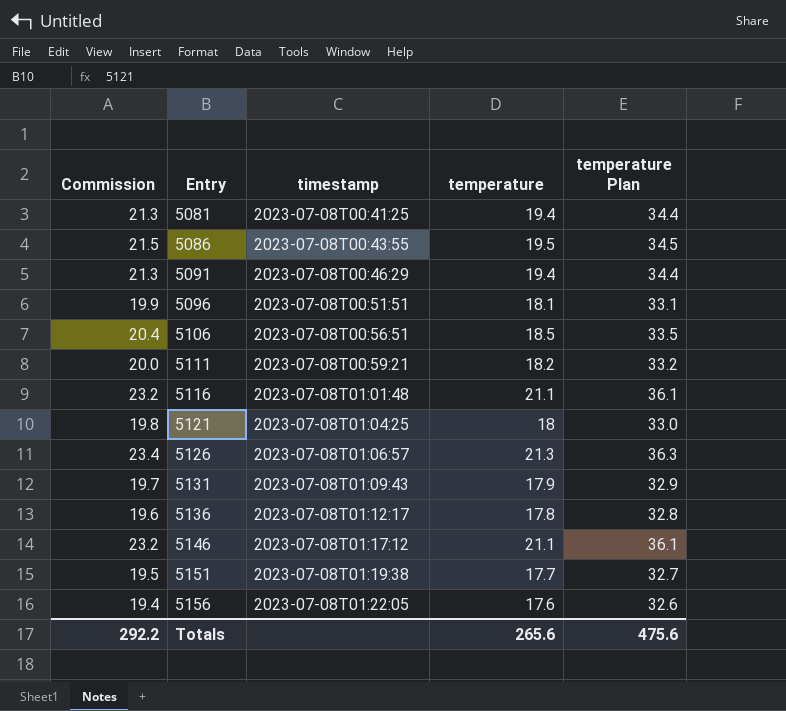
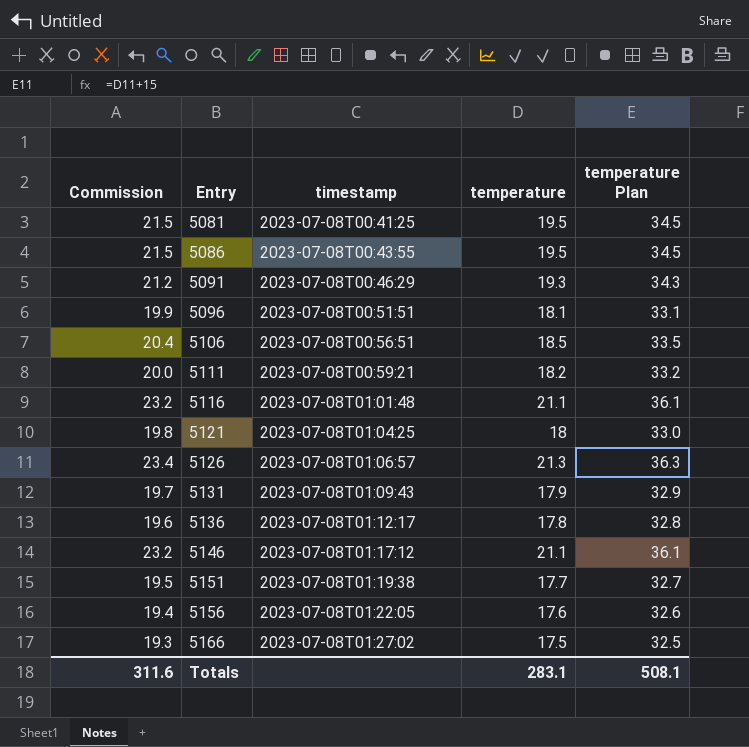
5081 | Commission: 21.3 -> 21.5
5081 | temperature: 19.4 -> 19.5
5081 | temperature Plan: 34.4 -> 34.5
5091 | Commission: 21.3 -> 21.2
5091 | temperature: 19.4 -> 19.3
5091 | temperature Plan: 34.4 -> 34.3
row 5166: none -> 19.3 | 2023-07-08T01:27:02 | 17.5 | 32.5
Totals | Commission: 292.2 -> 311.6
Totals | temperature: 265.6 -> 283.1
Totals | temperature Plan: 475.6 -> 508.1

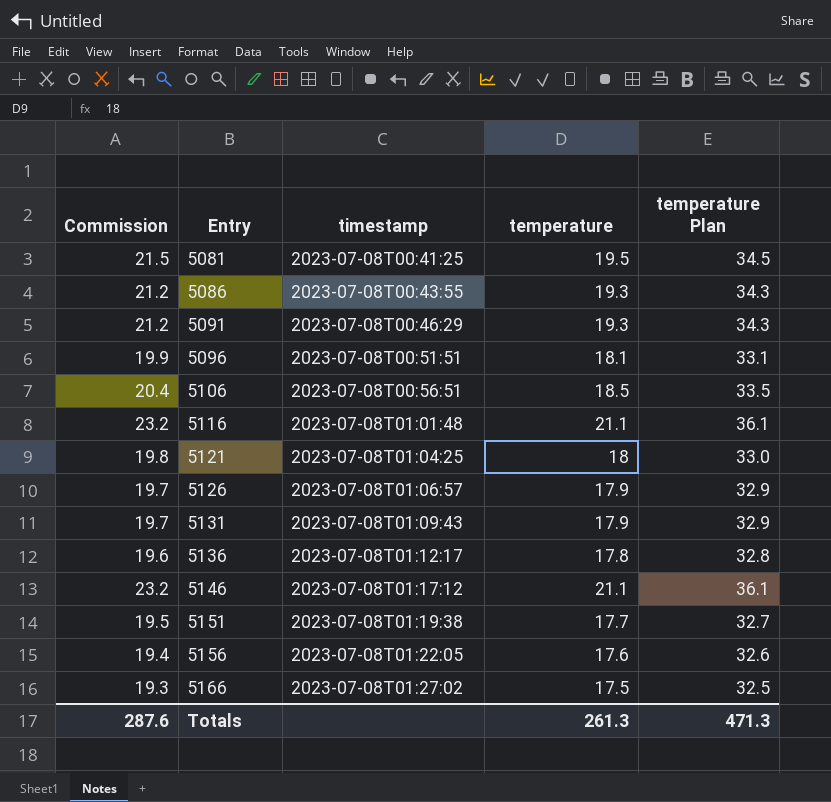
row 5111: 20.0 | 2023-07-08T00:59:21 | 18.2 | 33.2 -> none
5086 | Commission: 21.5 -> 21.2
5086 | temperature: 19.5 -> 19.3
5086 | temperature Plan: 34.5 -> 34.3
5126 | Commission: 23.4 -> 19.7
5126 | temperature: 21.3 -> 17.9
5126 | temperature Plan: 36.3 -> 32.9
Totals | Commission: 311.6 -> 287.6
Totals | temperature: 283.1 -> 261.3
Totals | temperature Plan: 508.1 -> 471.3

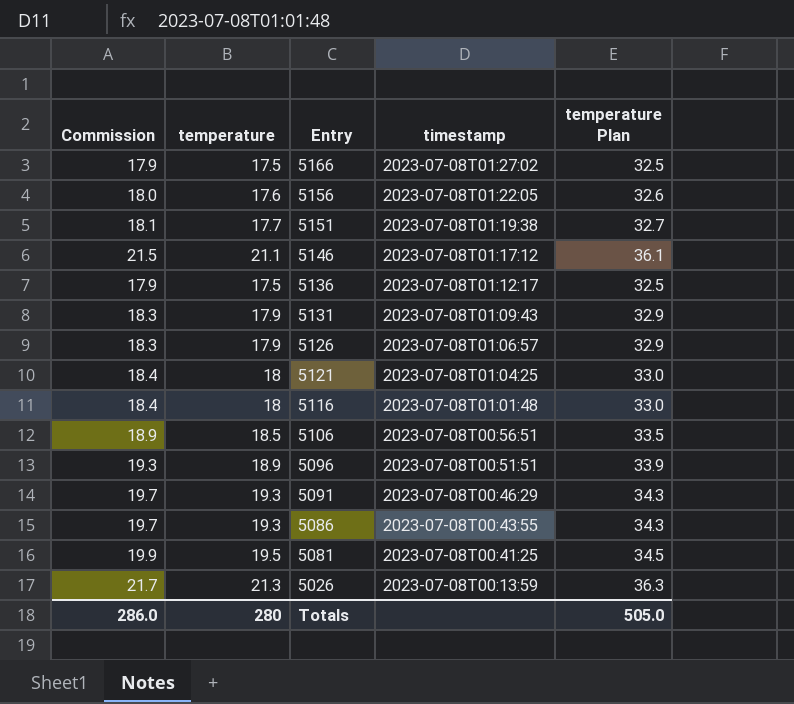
row order: Entry ascending -> Entry descending
column Commission | formula: [temperature] * 1.1 -> [temperature] * 1.02
column temperature | position: 4 -> 2
5136 | temperature: 17.8 -> 17.5
5136 | temperature Plan: 32.8 -> 32.5
5116 | temperature: 21.1 -> 18
5116 | temperature Plan: 36.1 -> 33.0
5096 | temperature: 18.1 -> 18.9
5096 | temperature Plan: 33.1 -> 33.9
row 5026: none -> 21.7 | 21.3 | 2023-07-08T00:13:59 | 36.3
Totals | Commission: 287.6 -> 286.0
Totals | temperature: 261.3 -> 280
Totals | temperature Plan: 471.3 -> 505.0

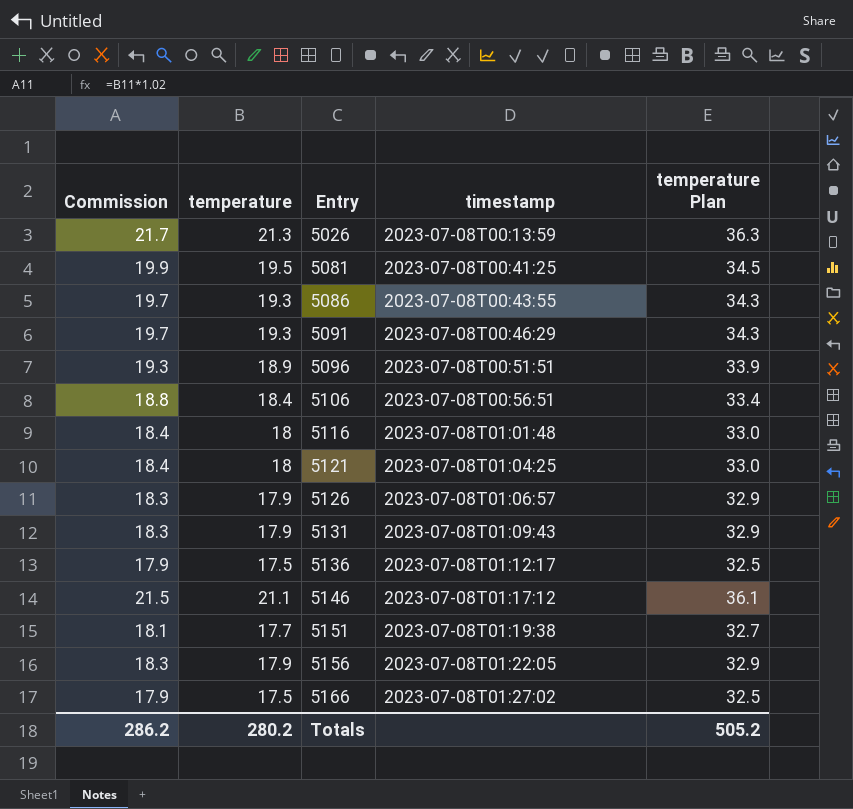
row order: Entry descending -> Entry ascending
5106 | Commission: 18.9 -> 18.8
5106 | temperature: 18.5 -> 18.4
5106 | temperature Plan: 33.5 -> 33.4
5156 | Commission: 18.0 -> 18.3
5156 | temperature: 17.6 -> 17.9
5156 | temperature Plan: 32.6 -> 32.9
Totals | Commission: 286.0 -> 286.2
Totals | temperature: 280 -> 280.2
Totals | temperature Plan: 505.0 -> 505.2

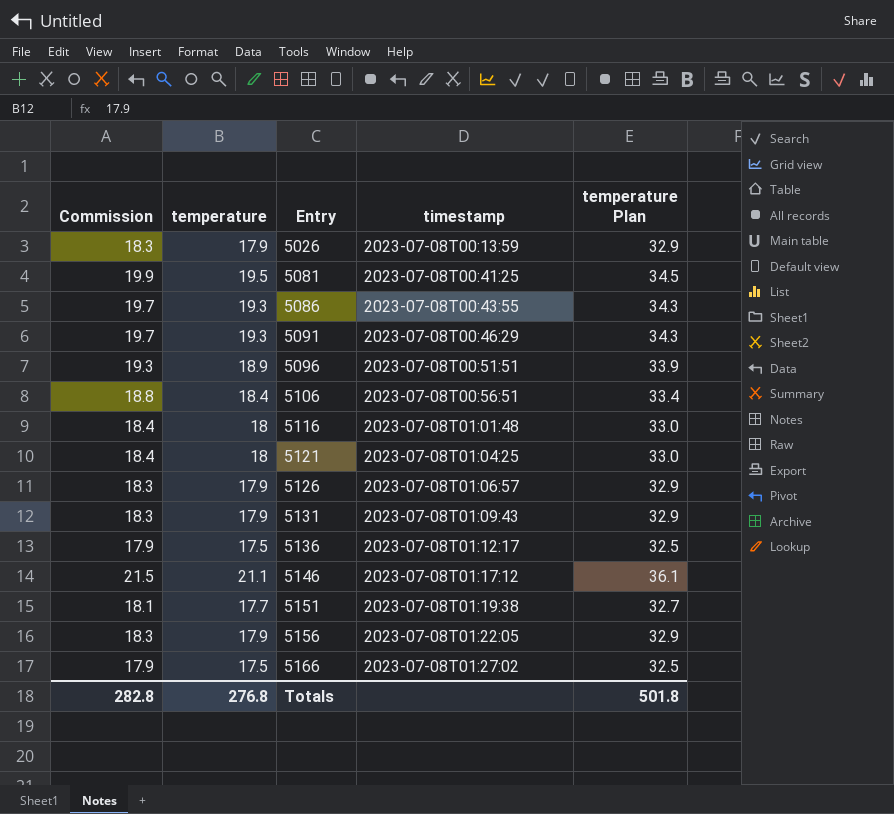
5026 | Commission: 21.7 -> 18.3
5026 | temperature: 21.3 -> 17.9
5026 | temperature Plan: 36.3 -> 32.9
Totals | Commission: 286.2 -> 282.8
Totals | temperature: 280.2 -> 276.8
Totals | temperature Plan: 505.2 -> 501.8

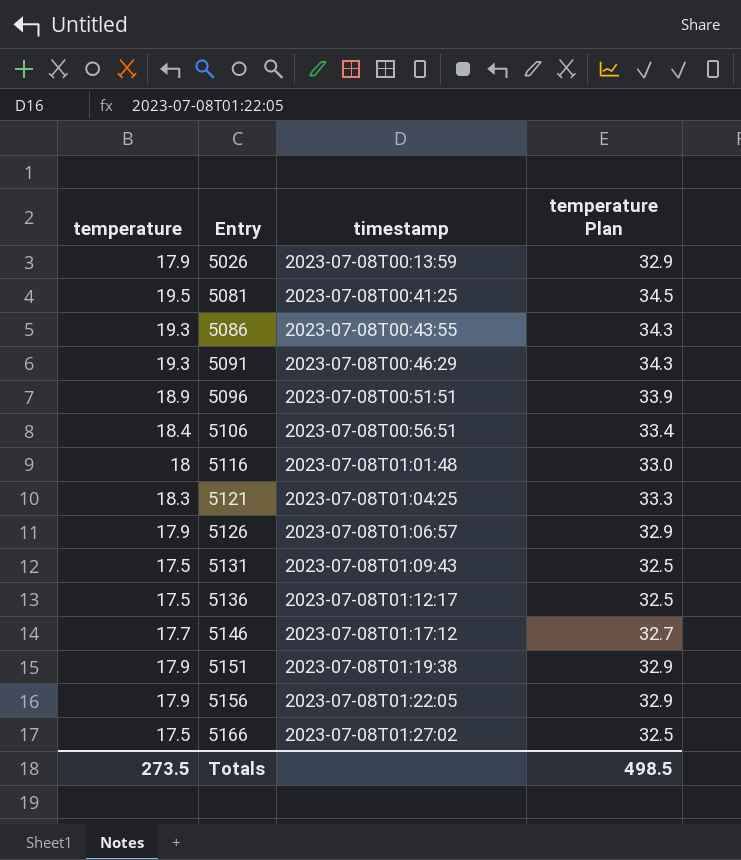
column Commission | formula: [temperature] * 1.02 -> none
5121 | temperature: 18 -> 18.3
5121 | temperature Plan: 33.0 -> 33.3
5131 | temperature: 17.9 -> 17.5
5131 | temperature Plan: 32.9 -> 32.5
5146 | temperature: 21.1 -> 17.7
5146 | temperature Plan: 36.1 -> 32.7
5151 | temperature: 17.7 -> 17.9
5151 | temperature Plan: 32.7 -> 32.9
Totals | temperature: 276.8 -> 273.5
Totals | temperature Plan: 501.8 -> 498.5

